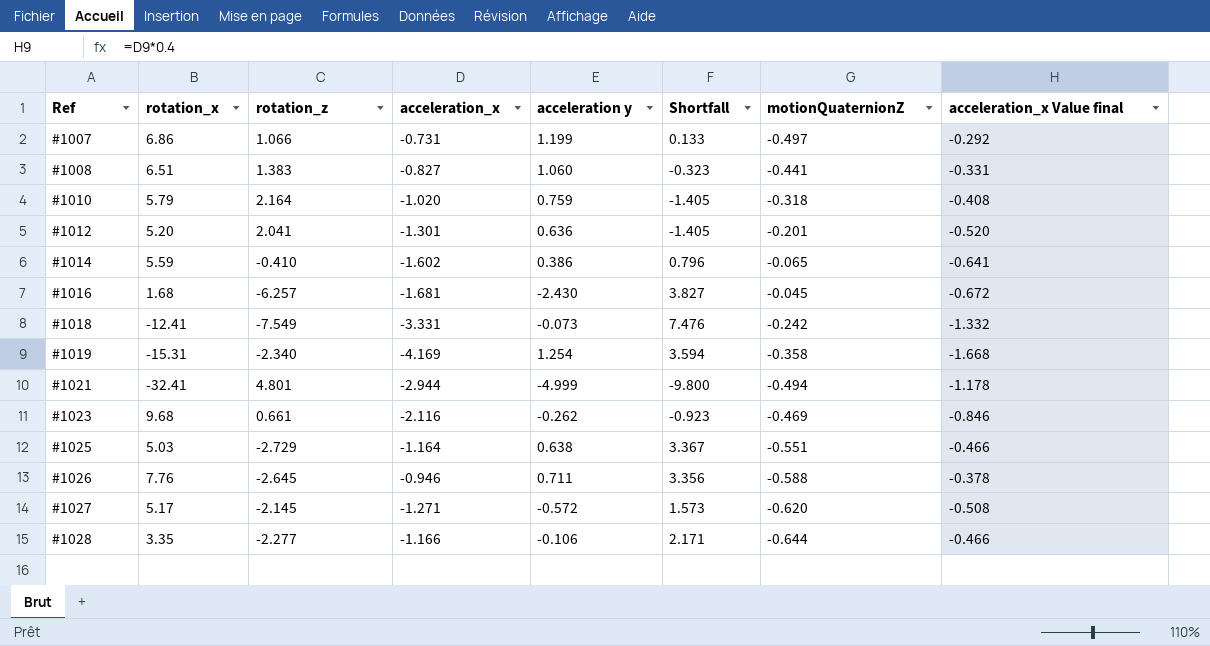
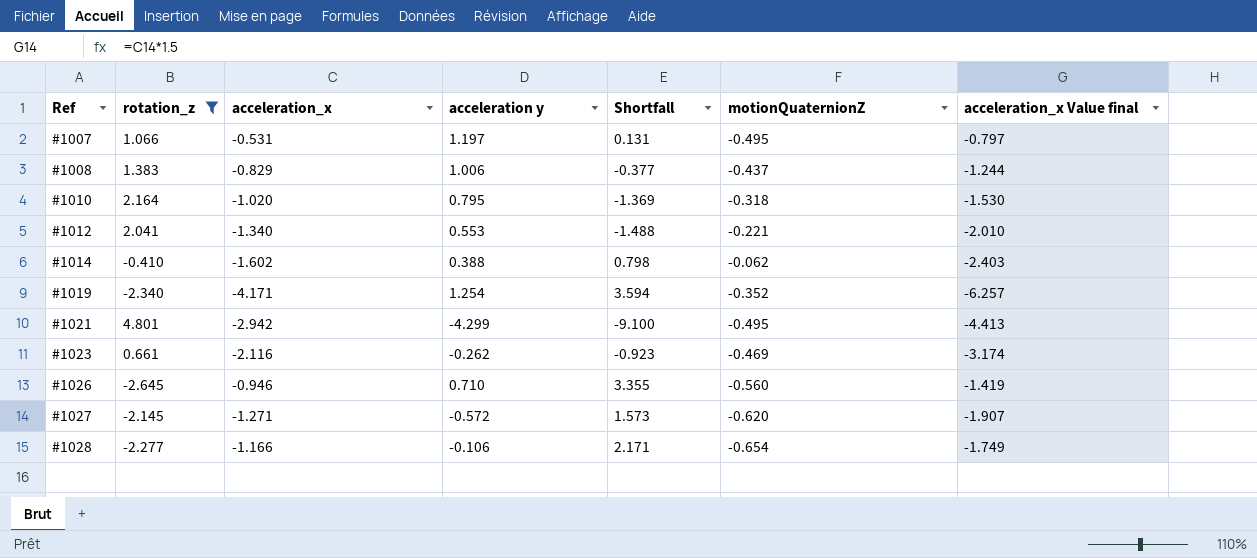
filter: none -> rotation_z >= -2.645
column rotation_x | position: 2 -> none
column acceleration_x Value final | formula: [acceleration_x] * 0.4 -> [acceleration_x] * 1.5
#1007 | acceleration_x: -0.731 -> -0.531
#1007 | acceleration y: 1.199 -> 1.197
#1007 | Shortfall: 0.133 -> 0.131
#1007 | motionQuaternionZ: -0.497 -> -0.495
#1008 | acceleration_x: -0.827 -> -0.829
#1008 | acceleration y: 1.060 -> 1.006
#1008 | Shortfall: -0.323 -> -0.377
#1008 | motionQuaternionZ: -0.441 -> -0.437
#1010 | acceleration y: 0.759 -> 0.795
#1010 | Shortfall: -1.405 -> -1.369
#1012 | acceleration_x: -1.301 -> -1.340
#1012 | acceleration y: 0.636 -> 0.553
#1012 | Shortfall: -1.405 -> -1.488
#1012 | motionQuaternionZ: -0.201 -> -0.221
#1014 | acceleration y: 0.386 -> 0.388
#1014 | Shortfall: 0.796 -> 0.798
#1014 | motionQuaternionZ: -0.065 -> -0.062
#1019 | acceleration_x: -4.169 -> -4.171
#1019 | motionQuaternionZ: -0.358 -> -0.352
#1021 | acceleration_x: -2.944 -> -2.942
#1021 | acceleration y: -4.999 -> -4.299
#1021 | Shortfall: -9.800 -> -9.100
#1021 | motionQuaternionZ: -0.494 -> -0.495
#1026 | acceleration y: 0.711 -> 0.710
#1026 | Shortfall: 3.356 -> 3.355
#1026 | motionQuaternionZ: -0.588 -> -0.560
#1028 | motionQuaternionZ: -0.644 -> -0.654

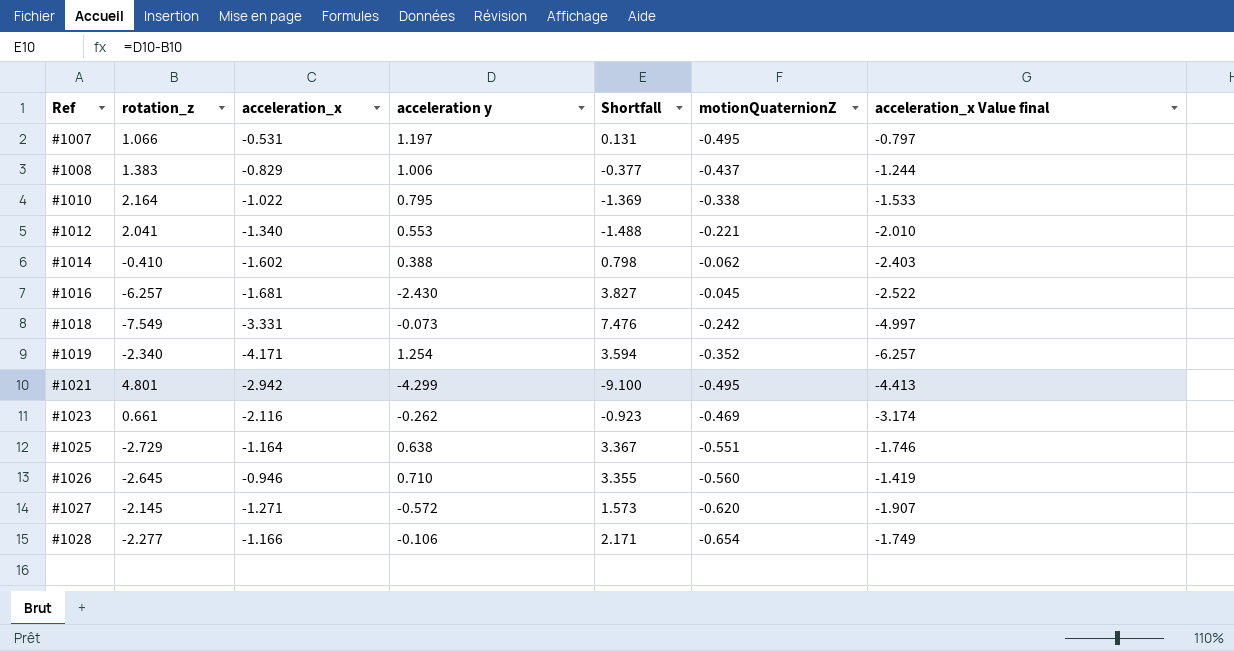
filter: rotation_z >= -2.645 -> none
#1010 | acceleration_x: -1.020 -> -1.022
#1010 | motionQuaternionZ: -0.318 -> -0.338
#1010 | acceleration_x Value final: -1.530 -> -1.533

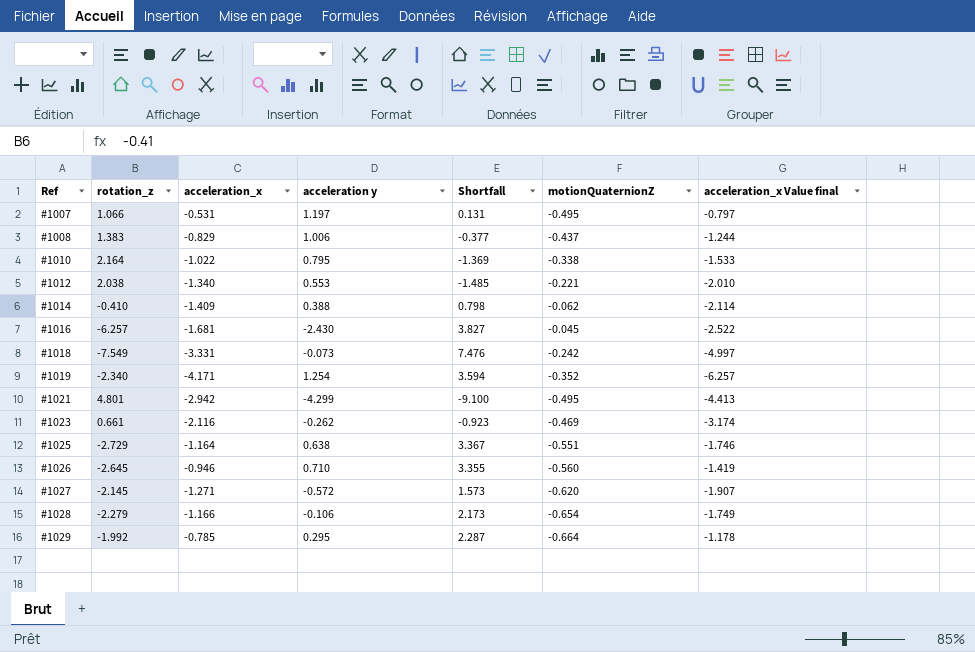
#1012 | rotation_z: 2.041 -> 2.038
#1012 | Shortfall: -1.488 -> -1.485
#1014 | acceleration_x: -1.602 -> -1.409
#1014 | acceleration_x Value final: -2.403 -> -2.114
#1028 | rotation_z: -2.277 -> -2.279
#1028 | Shortfall: 2.171 -> 2.173
row #1029: none -> -1.992 | -0.785 | 0.295 | 2.287 | -0.664 | -1.178

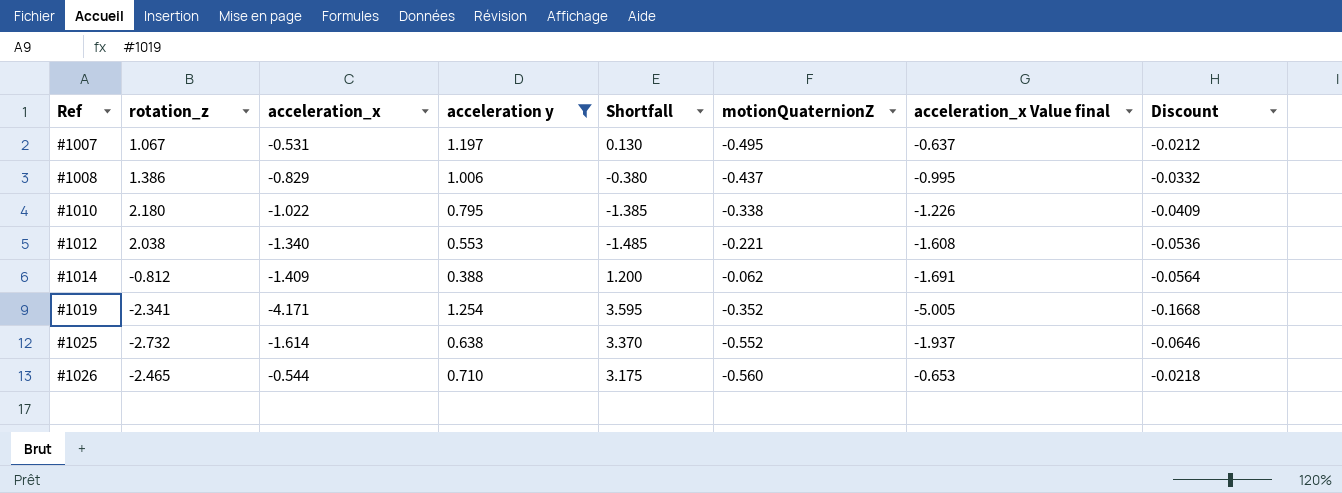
filter: none -> acceleration y >= 0.388
column acceleration_x Value final | formula: [acceleration_x] * 1.5 -> [acceleration_x] * 1.2
column Discount | formula: none -> [acceleration_x] * 0.04
#1007 | rotation_z: 1.066 -> 1.067
#1007 | Shortfall: 0.131 -> 0.130
#1008 | rotation_z: 1.383 -> 1.386
#1008 | Shortfall: -0.377 -> -0.380
#1010 | rotation_z: 2.164 -> 2.180
#1010 | Shortfall: -1.369 -> -1.385
#1014 | rotation_z: -0.410 -> -0.812
#1014 | Shortfall: 0.798 -> 1.200
#1019 | rotation_z: -2.340 -> -2.341
#1019 | Shortfall: 3.594 -> 3.595
#1025 | rotation_z: -2.729 -> -2.732
#1025 | acceleration_x: -1.164 -> -1.614
#1025 | Shortfall: 3.367 -> 3.370
#1025 | motionQuaternionZ: -0.551 -> -0.552
#1026 | rotation_z: -2.645 -> -2.465
#1026 | acceleration_x: -0.946 -> -0.544
#1026 | Shortfall: 3.355 -> 3.175

